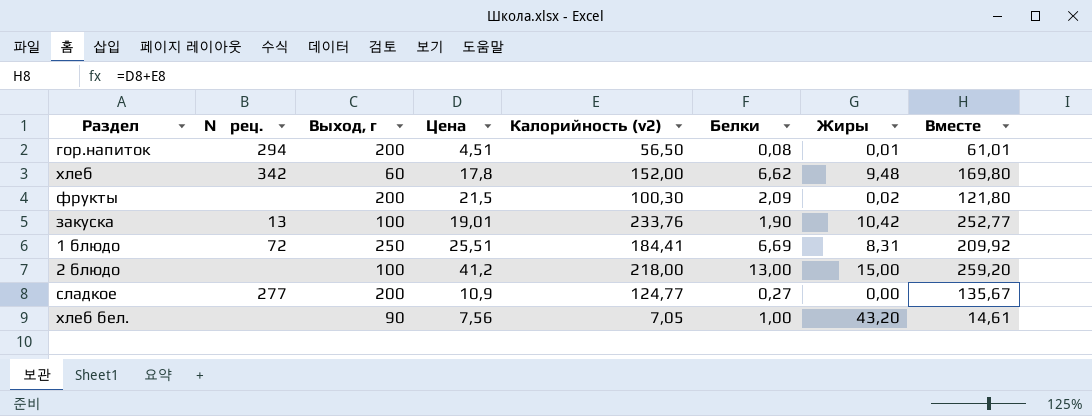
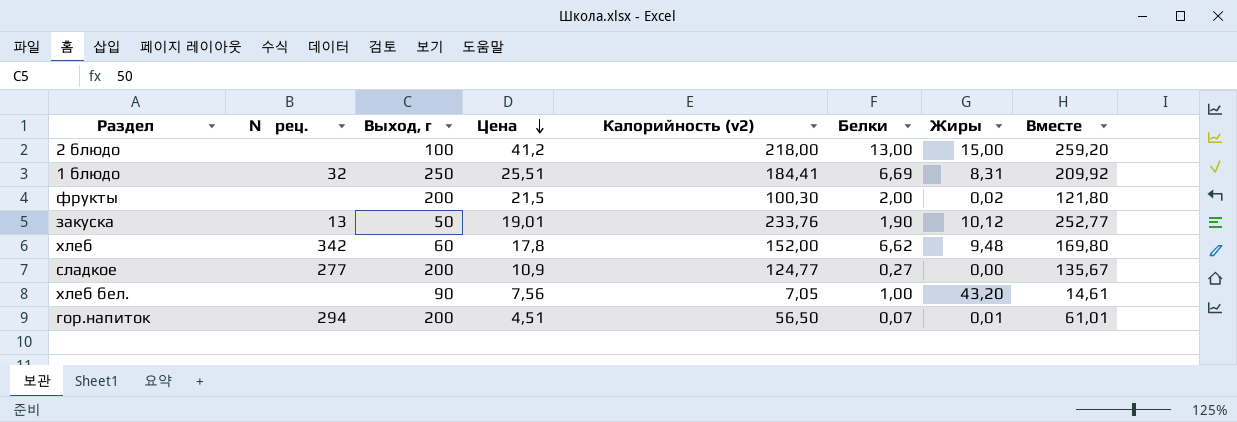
row order: none -> Цена descending
1 блюдо | № рец.: 72 -> 32
фрукты | Белки: 2,09 -> 2,00
закуска | Выход, г: 100 -> 50
закуска | Жиры: 10,42 -> 10,12
гор.напиток | Белки: 0,08 -> 0,07

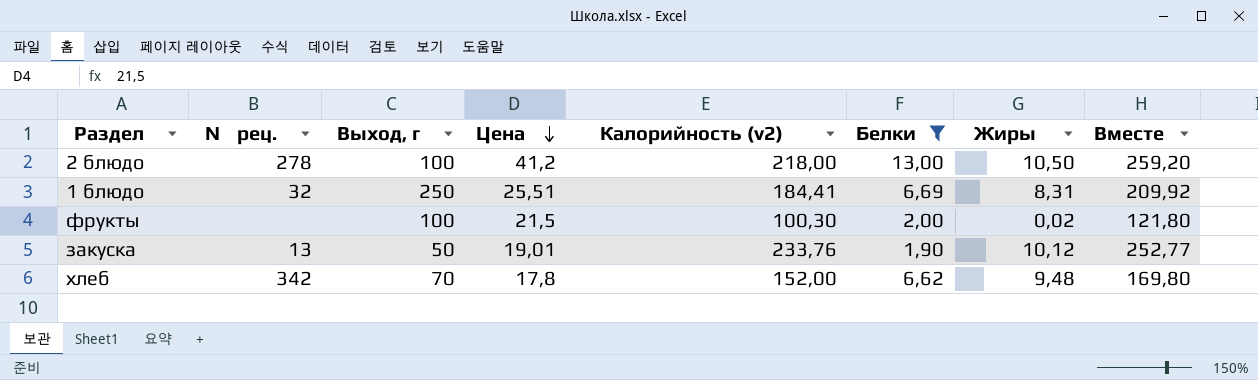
filter: none -> Белки >= 1,90
2 блюдо | № рец.: none -> 278
2 блюдо | Жиры: 15,00 -> 10,50
фрукты | Выход, г: 200 -> 100
хлеб | Выход, г: 60 -> 70

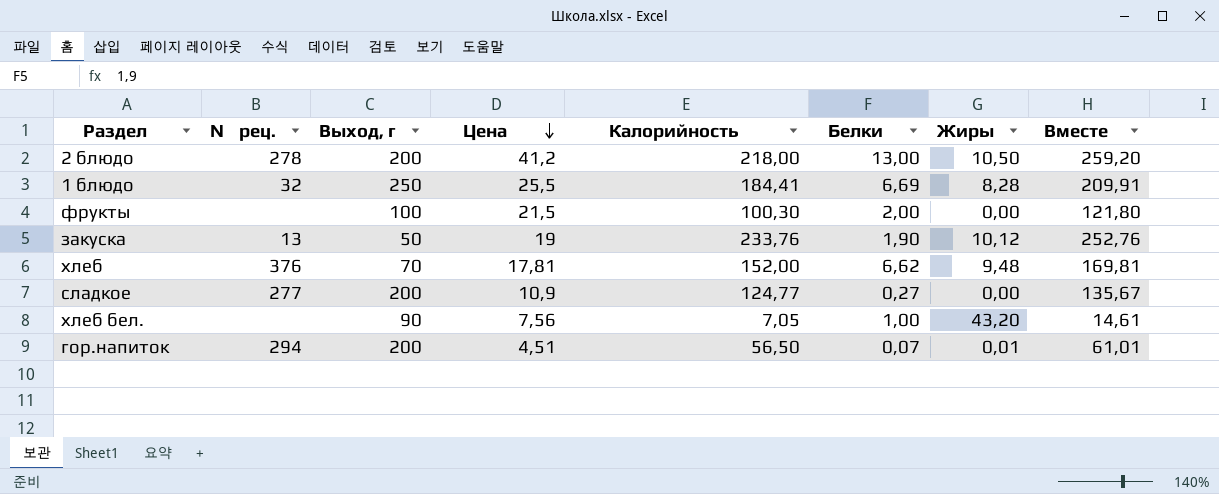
filter: Белки >= 1,90 -> none
column name: Калорийность (v2) -> Калорийность
2 блюдо | Выход, г: 100 -> 200
1 блюдо | Цена: 25,51 -> 25,5
1 блюдо | Жиры: 8,31 -> 8,28
1 блюдо | Вместе: 209,92 -> 209,91
фрукты | Жиры: 0,02 -> 0,00
закуска | Цена: 19,01 -> 19
закуска | Вместе: 252,77 -> 252,76
хлеб | № рец.: 342 -> 376
хлеб | Цена: 17,8 -> 17,81
хлеб | Вместе: 169,80 -> 169,81

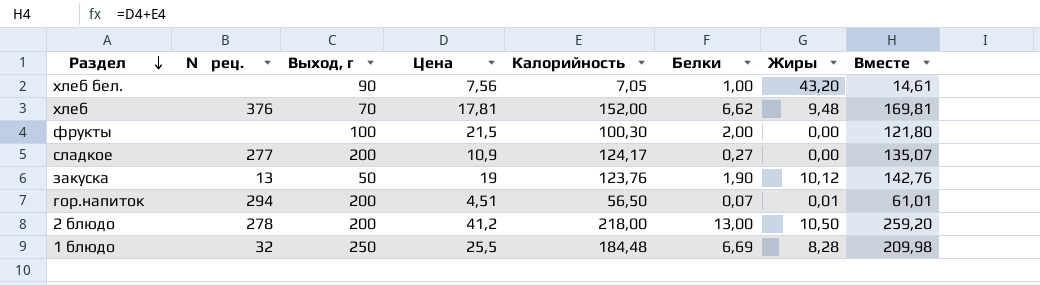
row order: Цена descending -> Раздел descending
сладкое | Калорийность: 124,77 -> 124,17
сладкое | Вместе: 135,67 -> 135,07
закуска | Калорийность: 233,76 -> 123,76
закуска | Вместе: 252,76 -> 142,76
1 блюдо | Калорийность: 184,41 -> 184,48
1 блюдо | Вместе: 209,91 -> 209,98

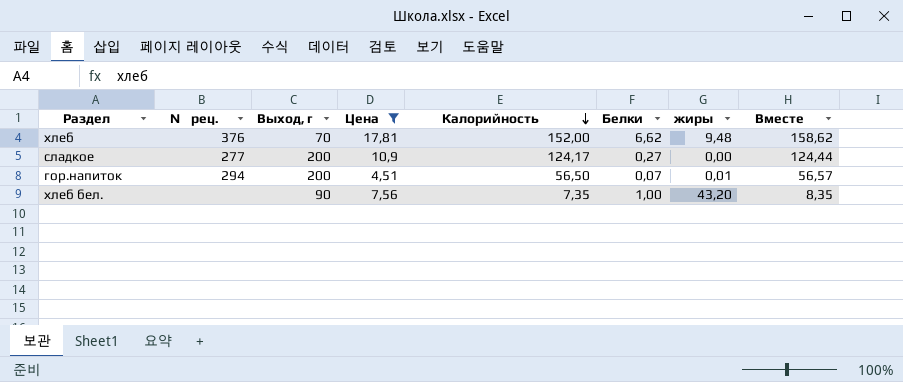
filter: none -> Цена <= 17,81
row order: Раздел descending -> Калорийность descending
column name: Жиры -> жиры
column Вместе | formula: [Цена] + [Калорийность] -> [Калорийность] + [Белки]
хлеб бел. | Калорийность: 7,05 -> 7,35

